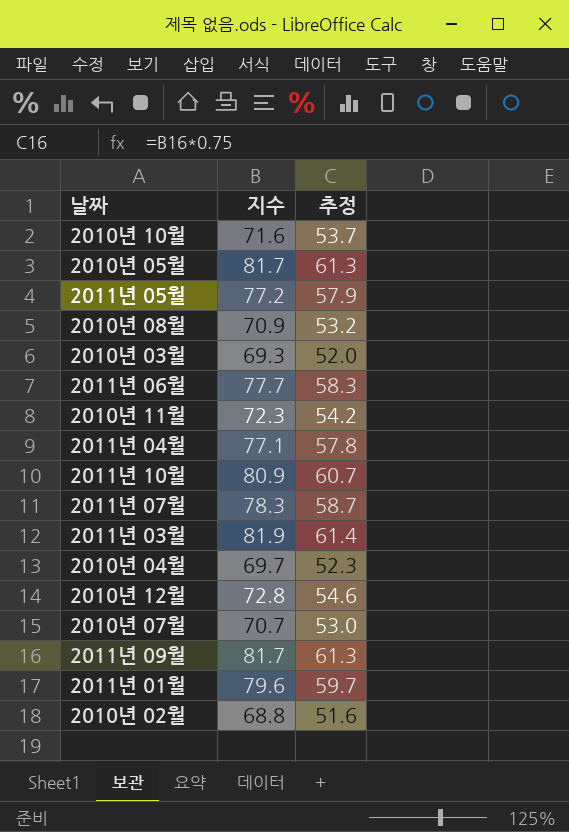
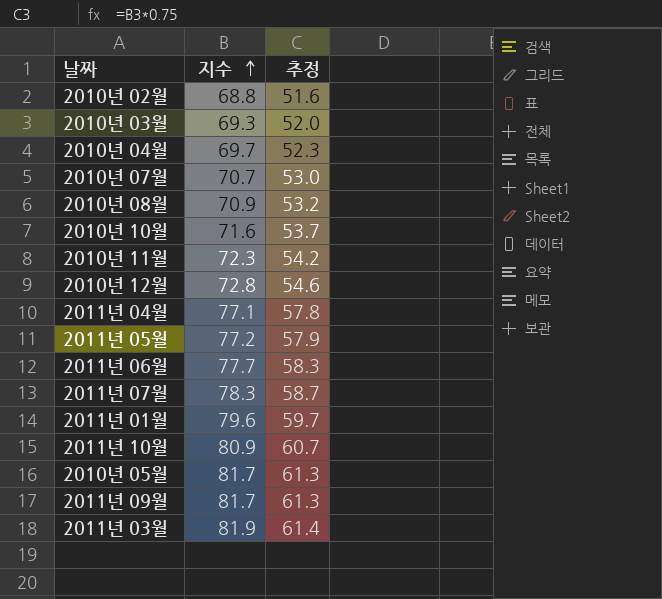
row order: none -> 지수 ascending

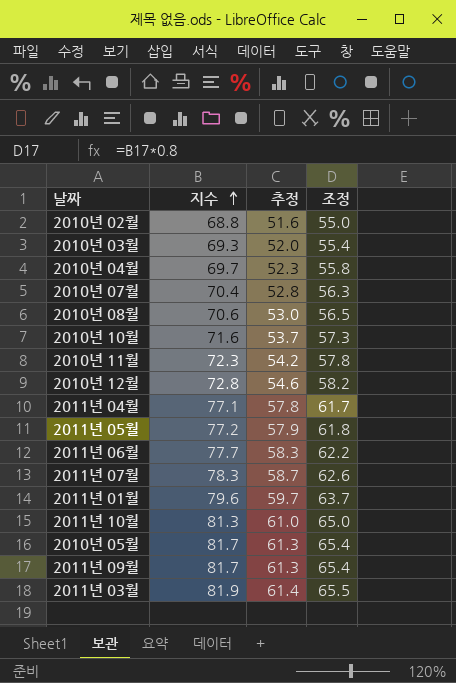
column 조정 | formula: none -> [지수] * 0.8
2010년 07월 | 지수: 70.7 -> 70.4
2010년 07월 | 추정: 53.0 -> 52.8
2010년 08월 | 지수: 70.9 -> 70.6
2010년 08월 | 추정: 53.2 -> 53.0
2011년 10월 | 지수: 80.9 -> 81.3
2011년 10월 | 추정: 60.7 -> 61.0

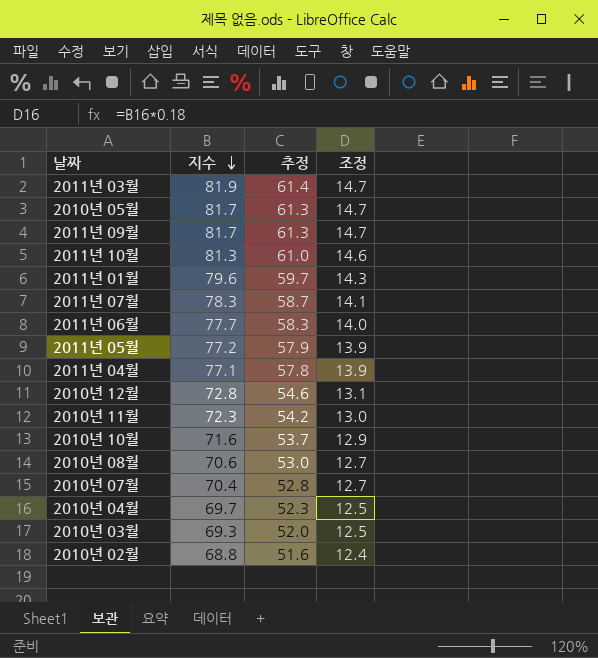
row order: 지수 ascending -> 지수 descending
column 조정 | formula: [지수] * 0.8 -> [지수] * 0.18

